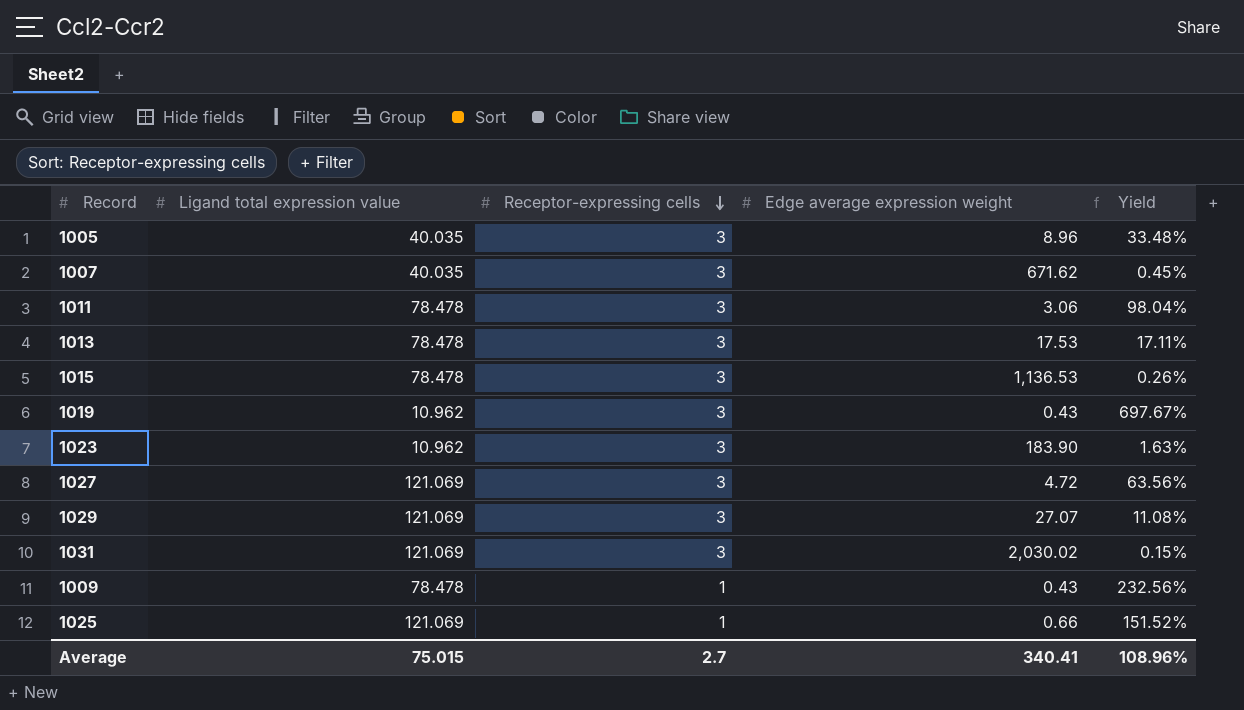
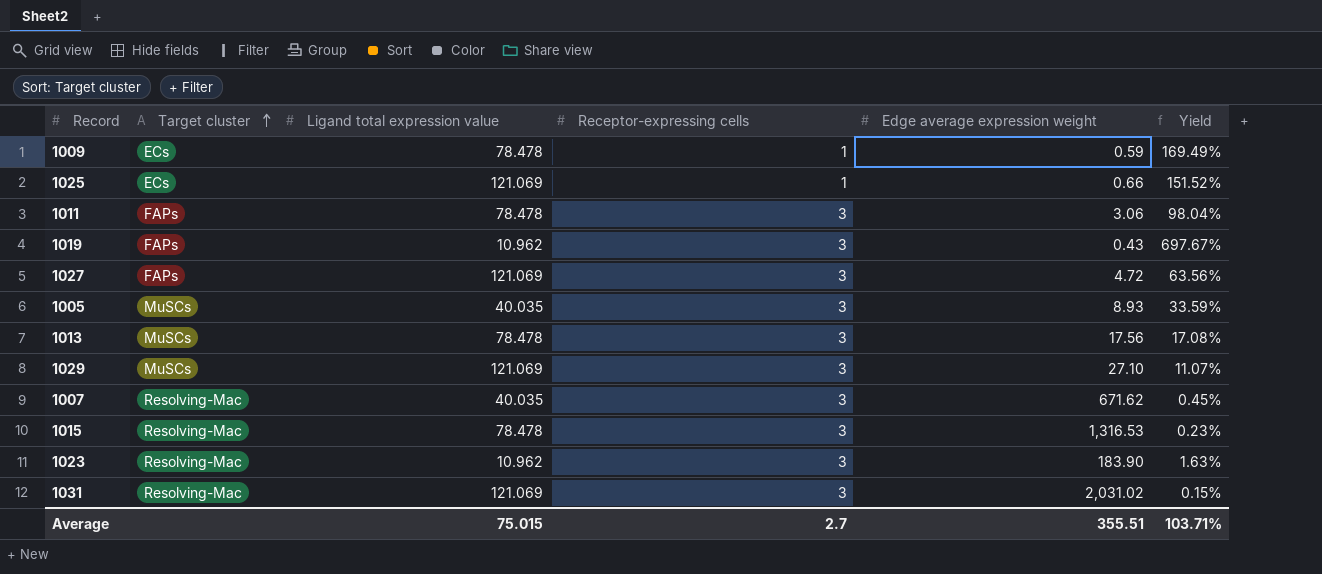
row order: Receptor-expressing cells descending -> Target cluster ascending
column Target cluster | position: none -> 2
1009 | Edge average expression weight: 0.43 -> 0.59
1009 | Yield: 232.56% -> 169.49%
1005 | Edge average expression weight: 8.96 -> 8.93
1005 | Yield: 33.48% -> 33.59%
1013 | Edge average expression weight: 17.53 -> 17.56
1013 | Yield: 17.11% -> 17.08%
1029 | Edge average expression weight: 27.07 -> 27.10
1029 | Yield: 11.08% -> 11.07%
1015 | Edge average expression weight: 1,136.53 -> 1,316.53
1015 | Yield: 0.26% -> 0.23%
1031 | Edge average expression weight: 2,030.02 -> 2,031.02
Average | Edge average expression weight: 340.41 -> 355.51
Average | Yield: 108.96% -> 103.71%

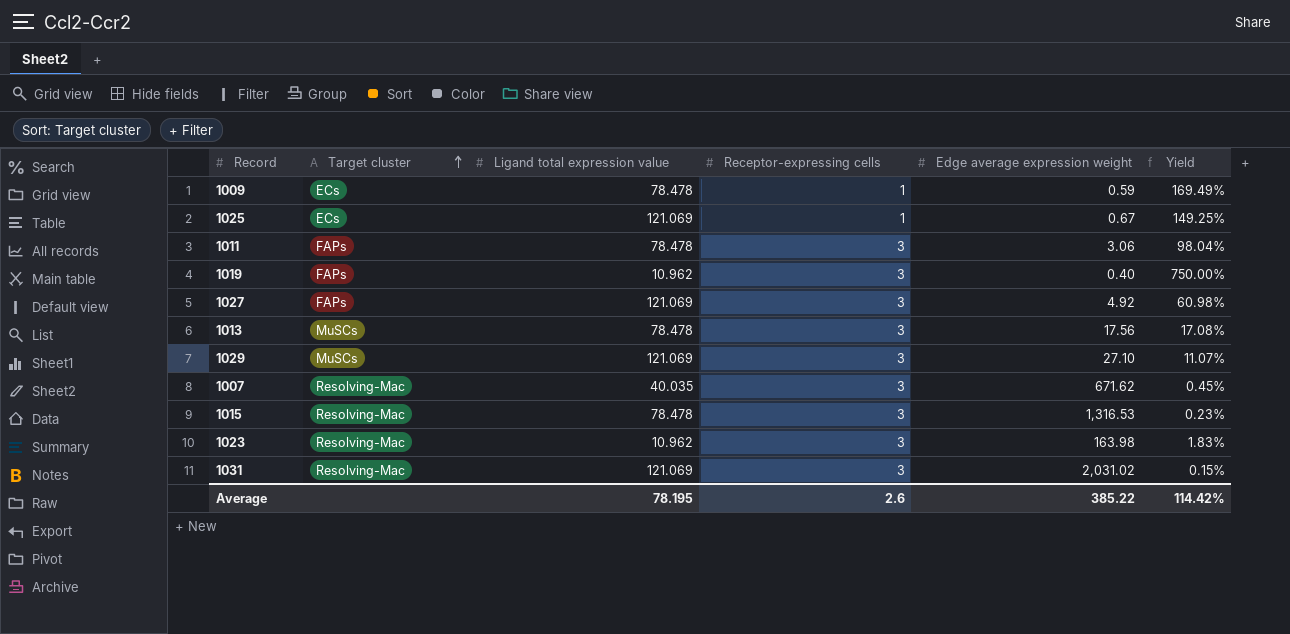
row 1005: MuSCs | 40.035 | 3 | 8.93 | 33.59% -> none
1025 | Edge average expression weight: 0.66 -> 0.67
1025 | Yield: 151.52% -> 149.25%
1019 | Edge average expression weight: 0.43 -> 0.40
1019 | Yield: 697.67% -> 750.00%
1027 | Edge average expression weight: 4.72 -> 4.92
1027 | Yield: 63.56% -> 60.98%
1023 | Edge average expression weight: 183.90 -> 163.98
1023 | Yield: 1.63% -> 1.83%
Average | Ligand total expression value: 75.015 -> 78.195
Average | Receptor-expressing cells: 2.7 -> 2.6
Average | Edge average expression weight: 355.51 -> 385.22
Average | Yield: 103.71% -> 114.42%

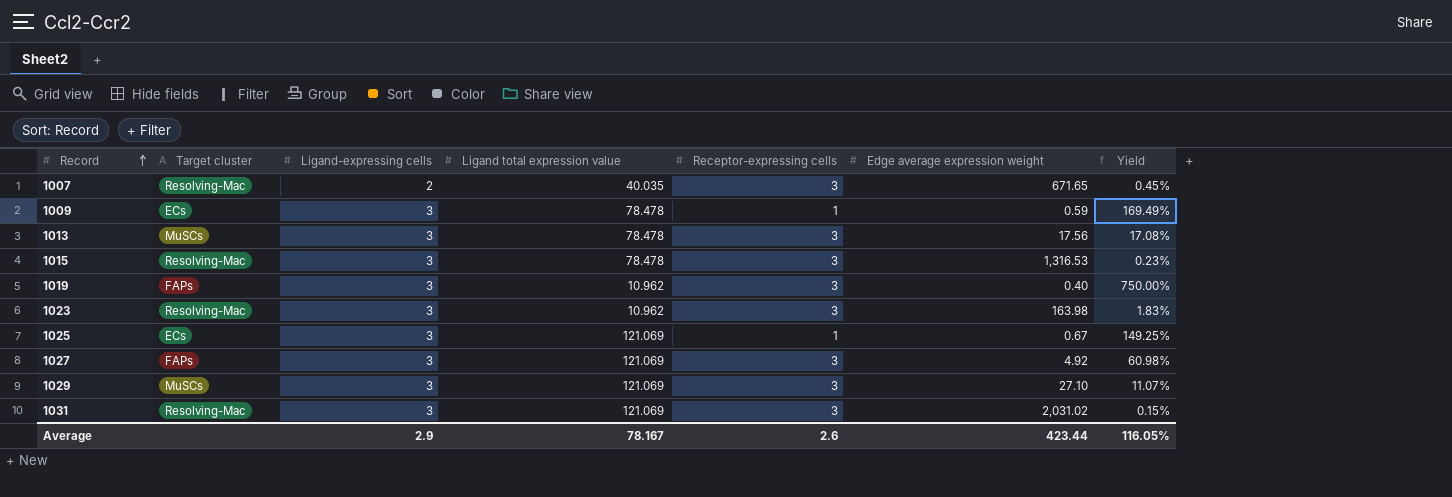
row order: Target cluster ascending -> Record ascending
column Ligand-expressing cells | position: none -> 3
row 1011: FAPs | 78.478 | 3 | 3.06 | 98.04% -> none
1007 | Edge average expression weight: 671.62 -> 671.65
Average | Ligand total expression value: 78.195 -> 78.167
Average | Edge average expression weight: 385.22 -> 423.44
Average | Yield: 114.42% -> 116.05%

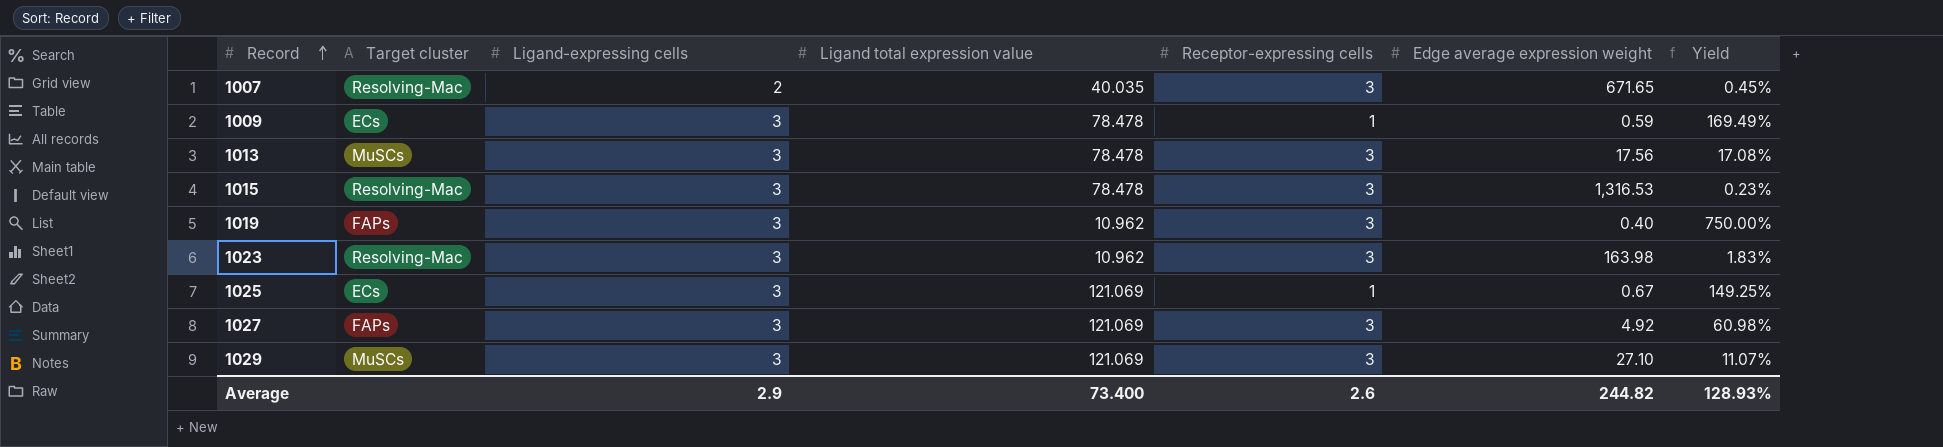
row 1031: Resolving-Mac | 3 | 121.069 | 3 | 2,031.02 | 0.15% -> none
Average | Ligand total expression value: 78.167 -> 73.400
Average | Edge average expression weight: 423.44 -> 244.82
Average | Yield: 116.05% -> 128.93%

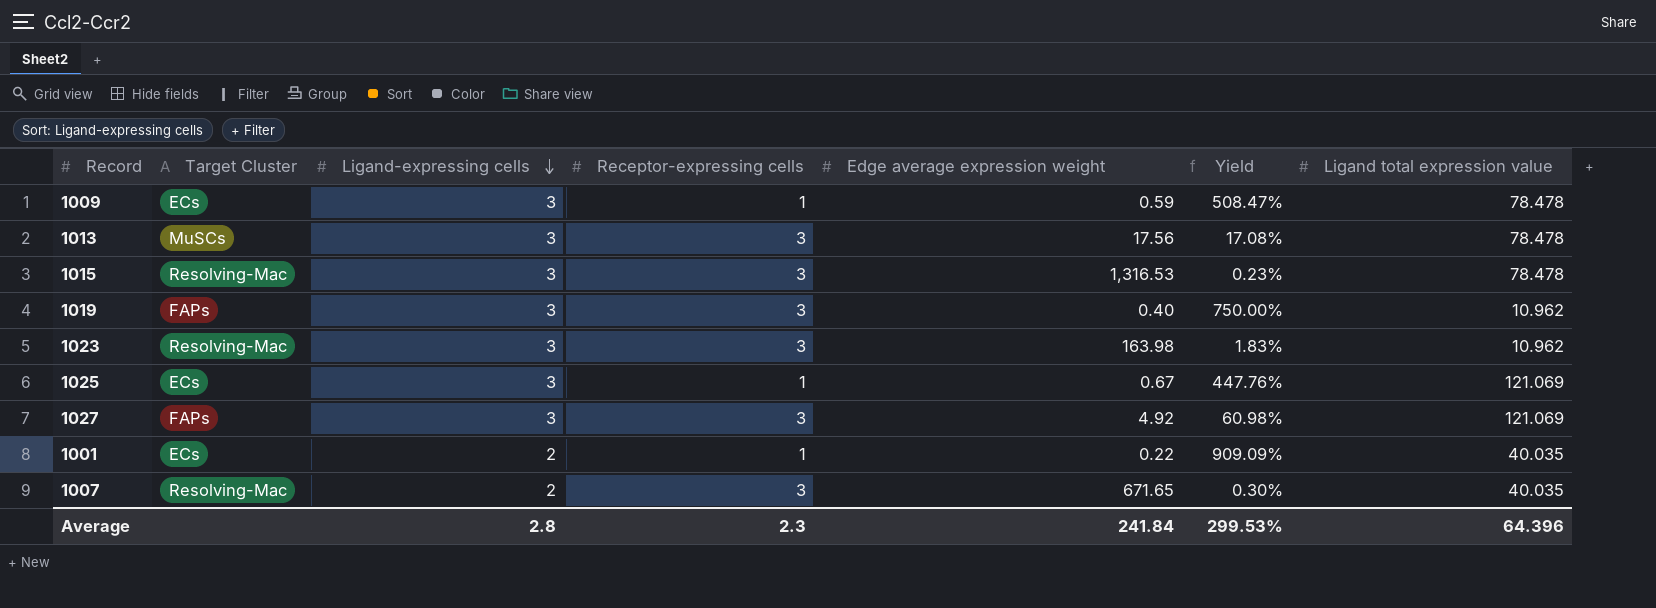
row order: Record ascending -> Ligand-expressing cells descending
column name: Target cluster -> Target Cluster
column Yield | formula: [Receptor-expressing cells] / [Edge average expression weight] -> [Ligand-expressing cells] / [Edge average expression weight]
column Ligand total expression value | position: 4 -> 7
row 1029: MuSCs | 3 | 121.069 | 3 | 27.10 | 11.07% -> none
row 1001: none -> ECs | 2 | 1 | 0.22 | 909.09% | 40.035
Average | Ligand-expressing cells: 2.9 -> 2.8
Average | Receptor-expressing cells: 2.6 -> 2.3
Average | Edge average expression weight: 244.82 -> 241.84
Average | Yield: 128.93% -> 299.53%
Average | Ligand total expression value: 73.400 -> 64.396

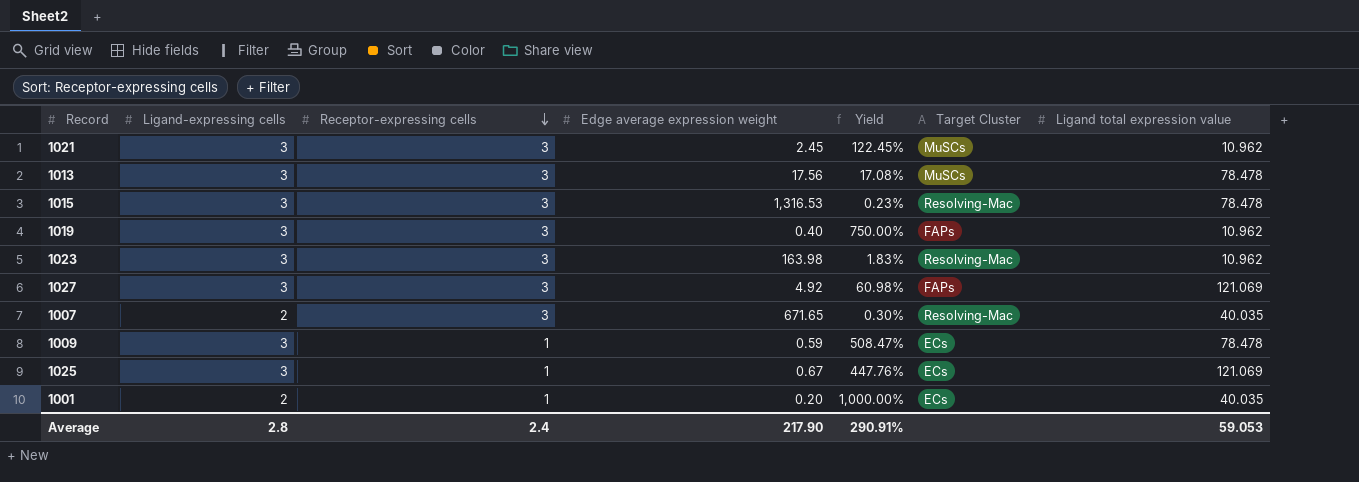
row order: Ligand-expressing cells descending -> Receptor-expressing cells descending
column Target Cluster | position: 2 -> 6
row 1021: none -> 3 | 3 | 2.45 | 122.45% | MuSCs | 10.962
1001 | Edge average expression weight: 0.22 -> 0.20
1001 | Yield: 909.09% -> 1,000.00%
Average | Receptor-expressing cells: 2.3 -> 2.4
Average | Edge average expression weight: 241.84 -> 217.90
Average | Yield: 299.53% -> 290.91%
Average | Ligand total expression value: 64.396 -> 59.053

